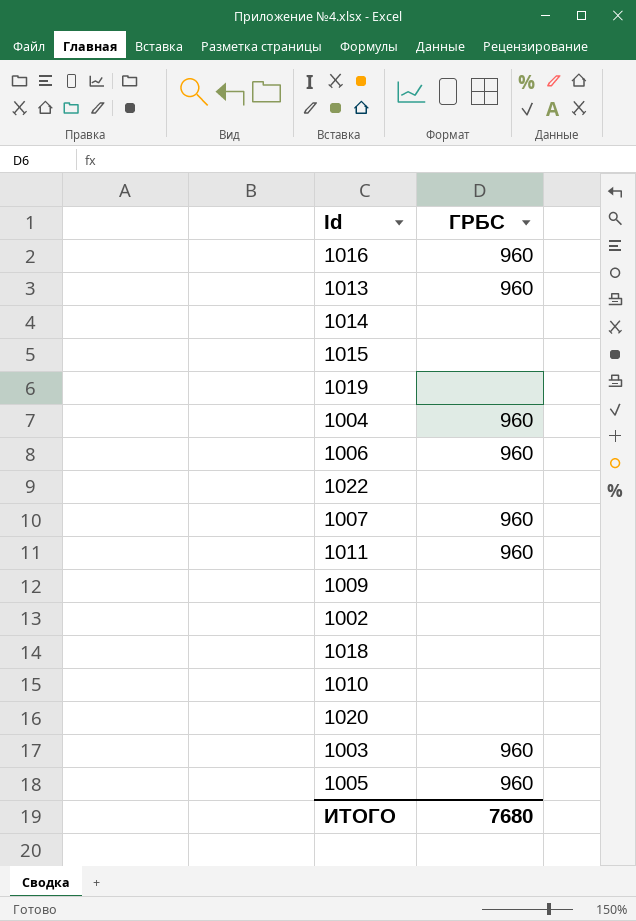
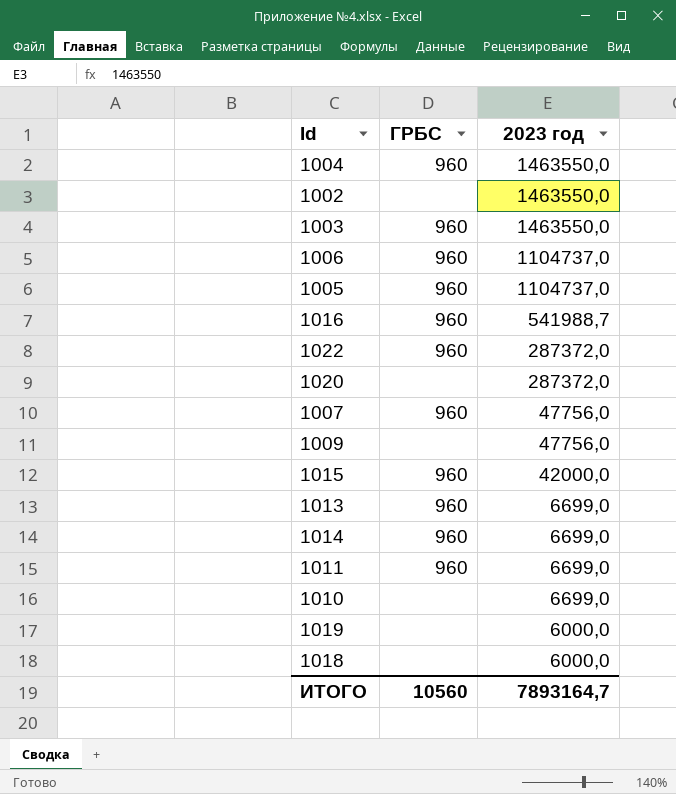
row order: none -> 2023 год descending
column 2023 год | position: none -> 3
1022 | ГРБС: none -> 960
1015 | ГРБС: none -> 960
1014 | ГРБС: none -> 960
ИТОГО | ГРБС: 7680 -> 10560

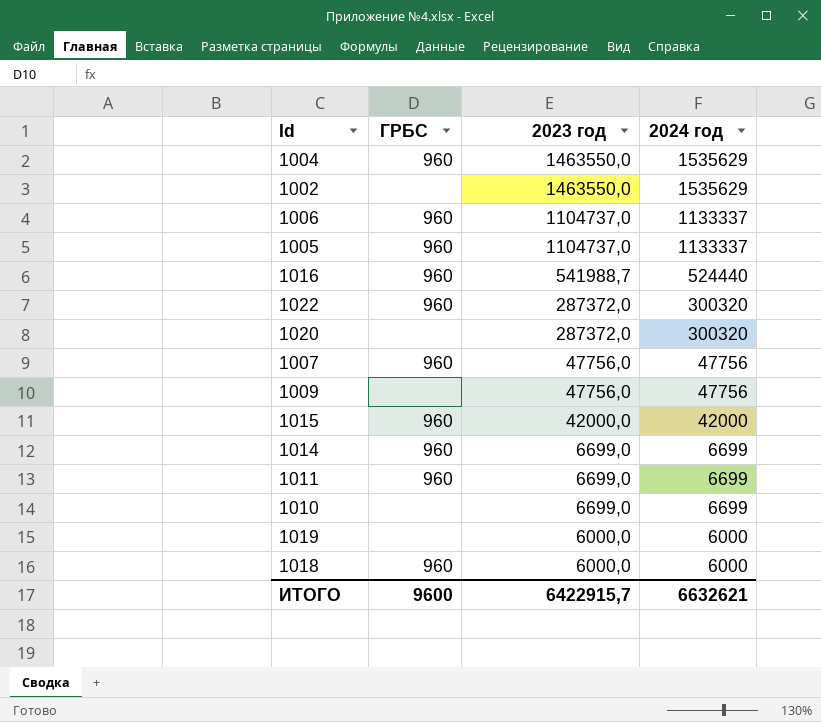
column 2024 год | position: none -> 4
row 1003: 960 | 1463550,0 -> none
row 1013: 960 | 6699,0 -> none
1018 | ГРБС: none -> 960
ИТОГО | ГРБС: 10560 -> 9600
ИТОГО | 2023 год: 7893164,7 -> 6422915,7

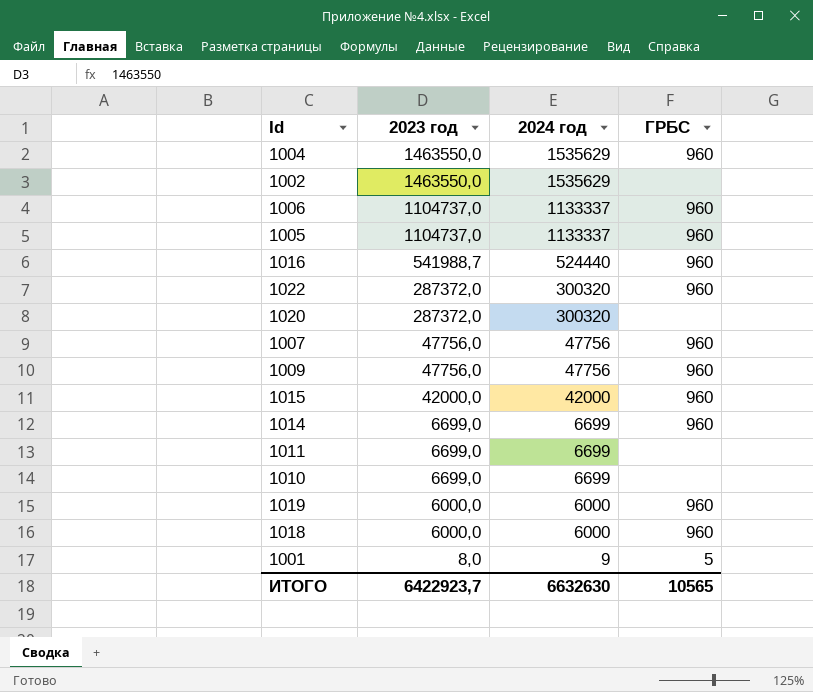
column ГРБС | position: 2 -> 4
1009 | ГРБС: none -> 960
1011 | ГРБС: 960 -> none
1019 | ГРБС: none -> 960
row 1001: none -> 8,0 | 9 | 5
ИТОГО | 2023 год: 6422915,7 -> 6422923,7
ИТОГО | 2024 год: 6632621 -> 6632630
ИТОГО | ГРБС: 9600 -> 10565

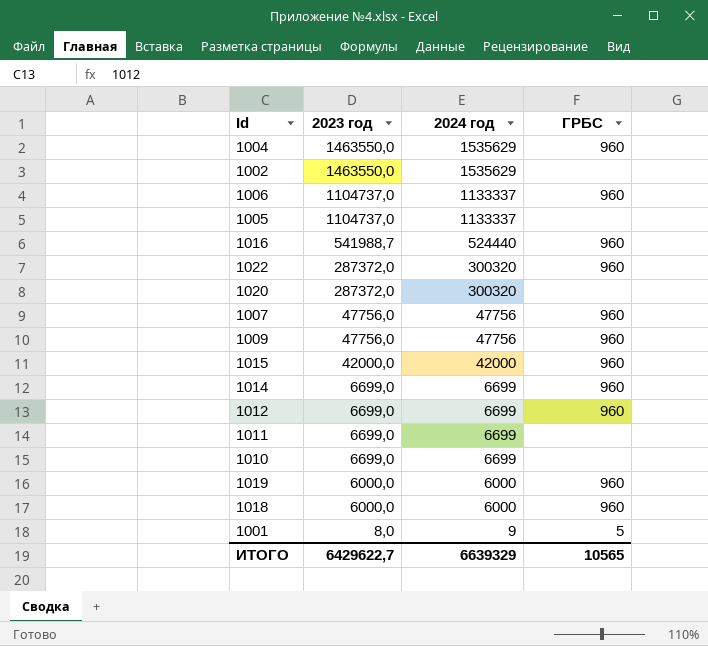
1005 | ГРБС: 960 -> none
row 1012: none -> 6699,0 | 6699 | 960
ИТОГО | 2023 год: 6422923,7 -> 6429622,7
ИТОГО | 2024 год: 6632630 -> 6639329

